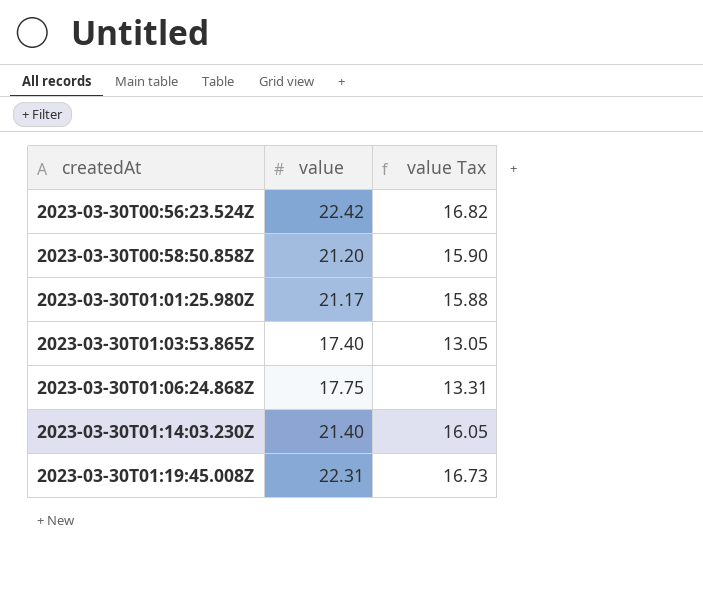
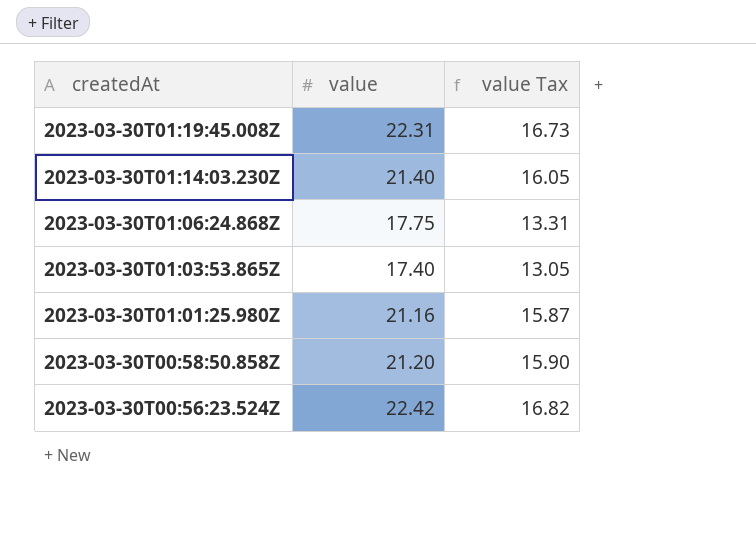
row order: createdAt ascending -> createdAt descending
2023-03-30T01:01:25.980Z | value: 21.17 -> 21.16
2023-03-30T01:01:25.980Z | value Tax: 15.88 -> 15.87

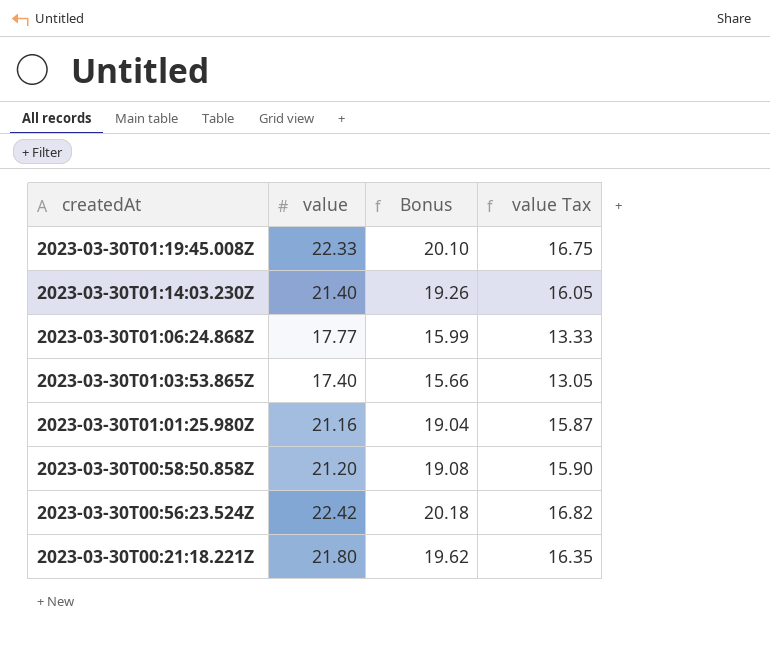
column Bonus | formula: none -> [value] * 0.9
2023-03-30T01:19:45.008Z | value: 22.31 -> 22.33
2023-03-30T01:19:45.008Z | value Tax: 16.73 -> 16.75
2023-03-30T01:06:24.868Z | value: 17.75 -> 17.77
2023-03-30T01:06:24.868Z | value Tax: 13.31 -> 13.33
row 2023-03-30T00:21:18.221Z: none -> 21.80 | 19.62 | 16.35

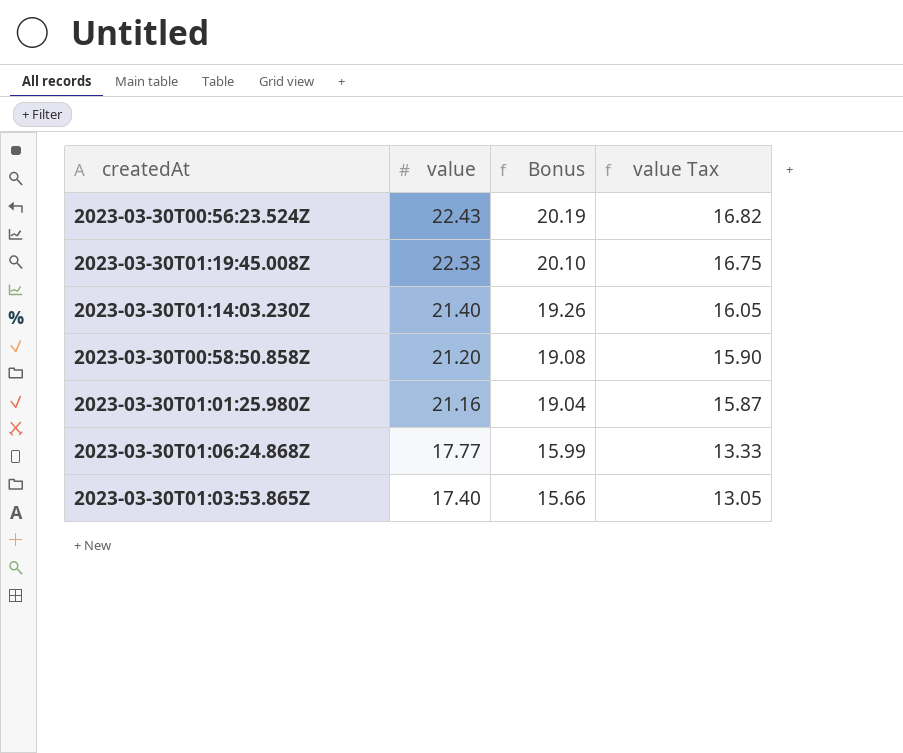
row order: createdAt descending -> value descending
row 2023-03-30T00:21:18.221Z: 21.80 | 19.62 | 16.35 -> none
2023-03-30T00:56:23.524Z | value: 22.42 -> 22.43
2023-03-30T00:56:23.524Z | Bonus: 20.18 -> 20.19

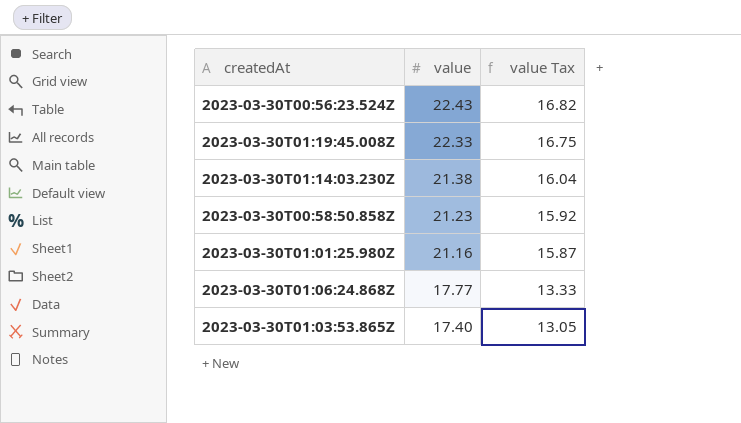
column Bonus | formula: [value] * 0.9 -> none
2023-03-30T01:14:03.230Z | value: 21.40 -> 21.38
2023-03-30T01:14:03.230Z | value Tax: 16.05 -> 16.04
2023-03-30T00:58:50.858Z | value: 21.20 -> 21.23
2023-03-30T00:58:50.858Z | value Tax: 15.90 -> 15.92

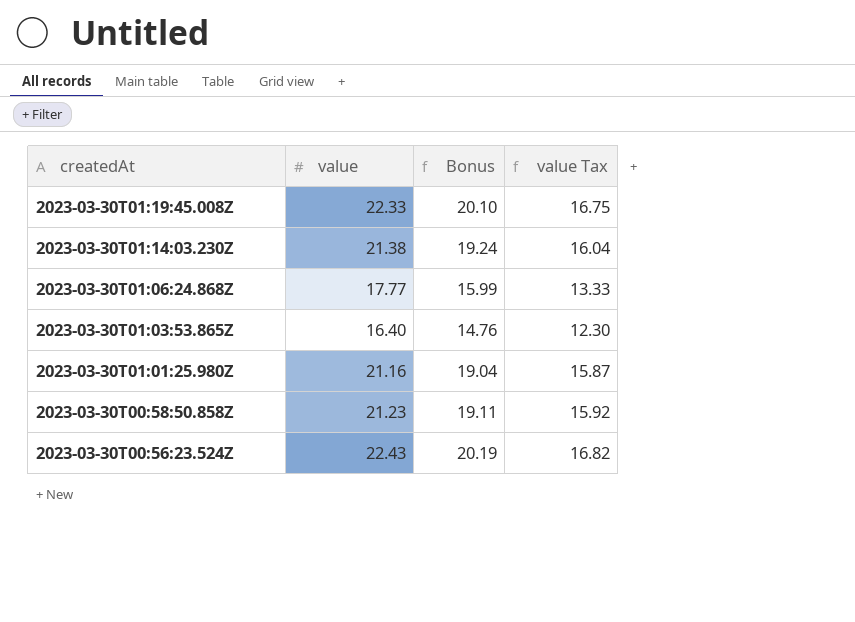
row order: value descending -> createdAt descending
column Bonus | formula: none -> [value] * 0.9
2023-03-30T01:03:53.865Z | value: 17.40 -> 16.40
2023-03-30T01:03:53.865Z | value Tax: 13.05 -> 12.30

